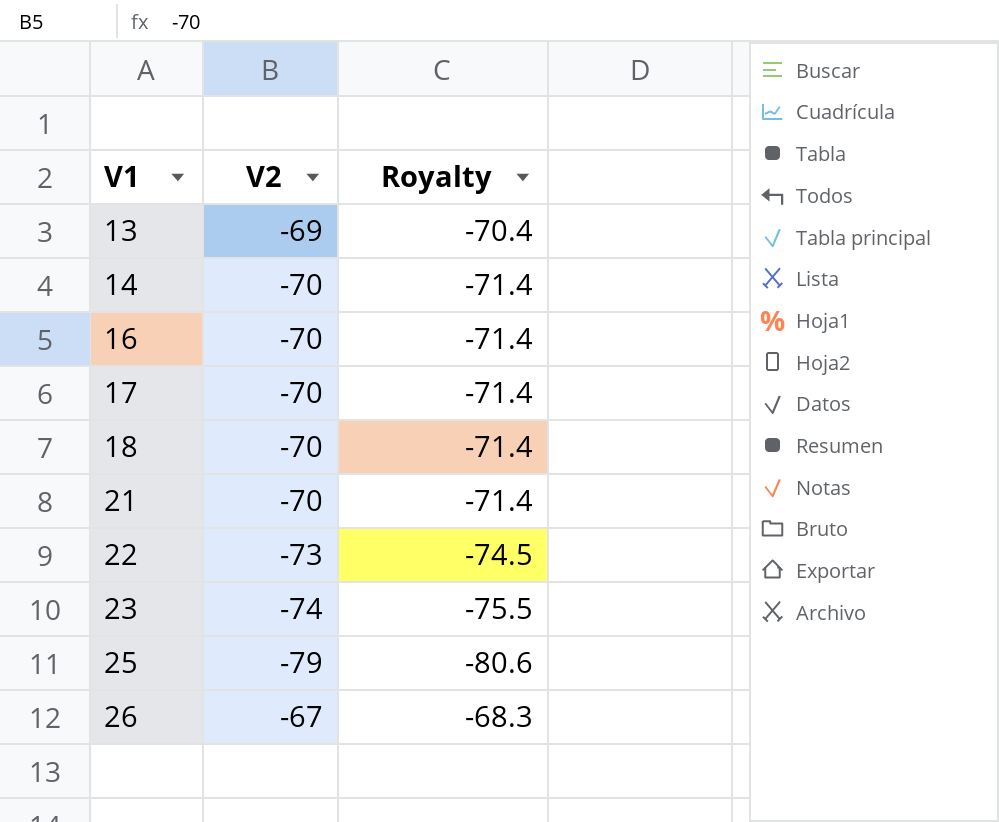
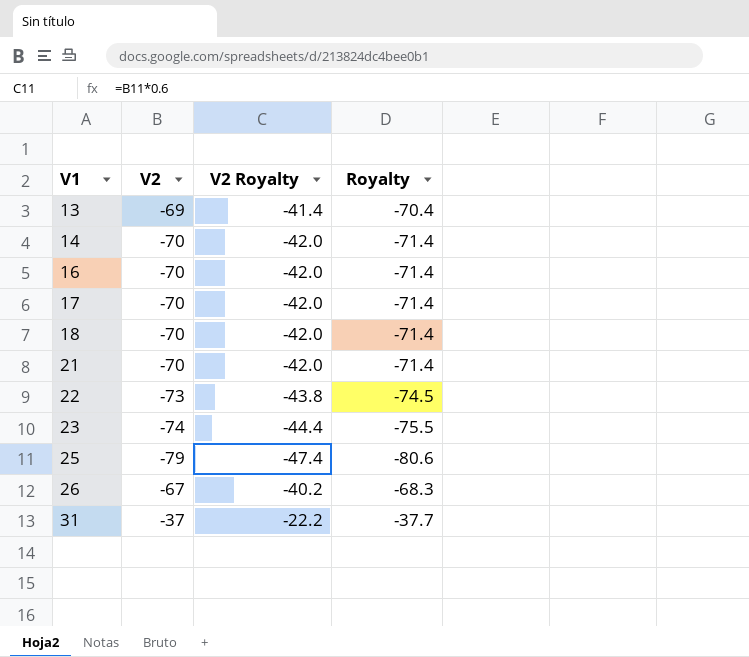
column V2 Royalty | formula: none -> [V2] * 0.6
row 31: none -> -37 | -22.2 | -37.7

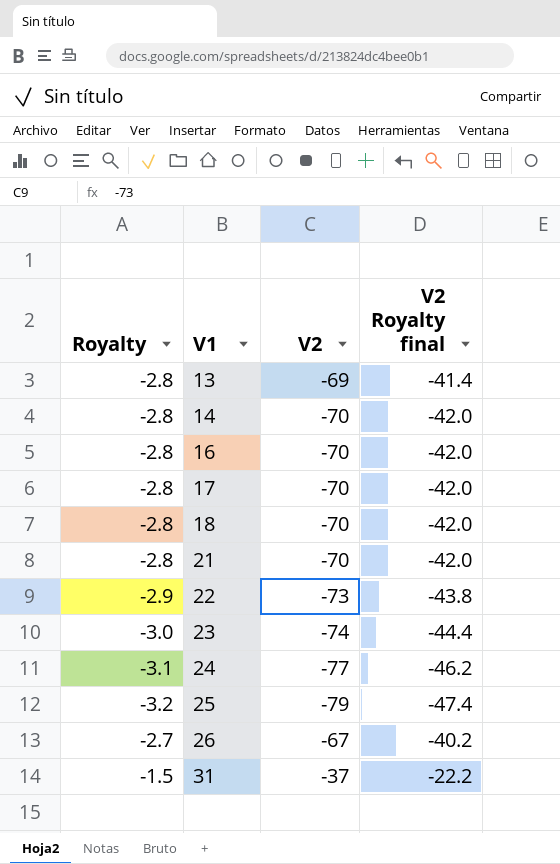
column Royalty | formula: [V2] * 1.02 -> [V2] * 0.04
column Royalty | position: 4 -> 1
column name: V2 Royalty -> V2 Royalty final
row 24: none -> -3.1 | -77 | -46.2

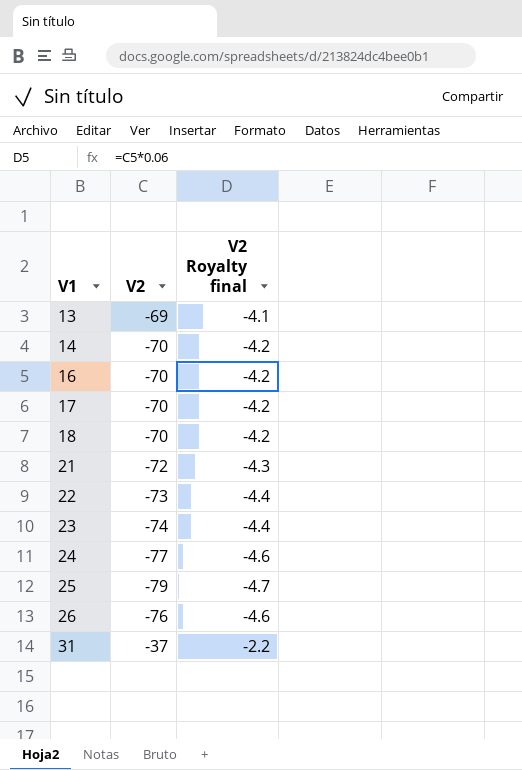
column Royalty | formula: [V2] * 0.04 -> none
column V2 Royalty final | formula: [V2] * 0.6 -> [V2] * 0.06
21 | V2: -70 -> -72
26 | V2: -67 -> -76

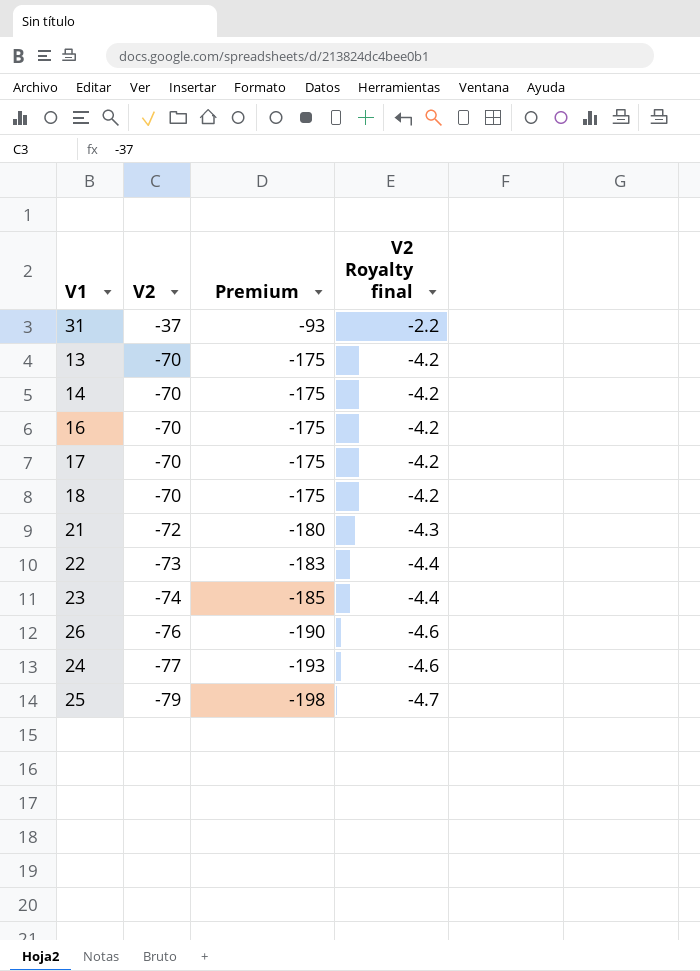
row order: V1 ascending -> V2 descending
column Premium | formula: none -> [V2] * 2.5
13 | V2: -69 -> -70
13 | V2 Royalty final: -4.1 -> -4.2

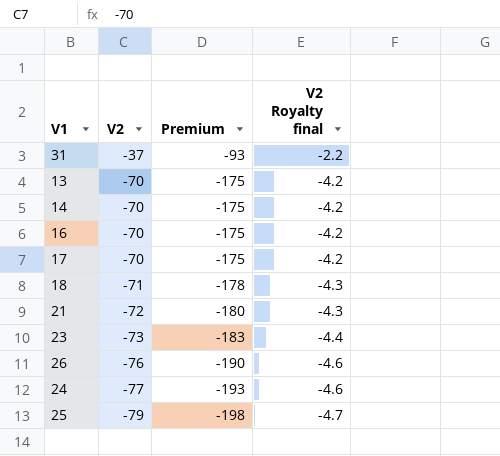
row 22: -73 | -183 | -4.4 -> none
18 | V2: -70 -> -71
18 | Premium: -175 -> -178
18 | V2 Royalty final: -4.2 -> -4.3
23 | V2: -74 -> -73
23 | Premium: -185 -> -183

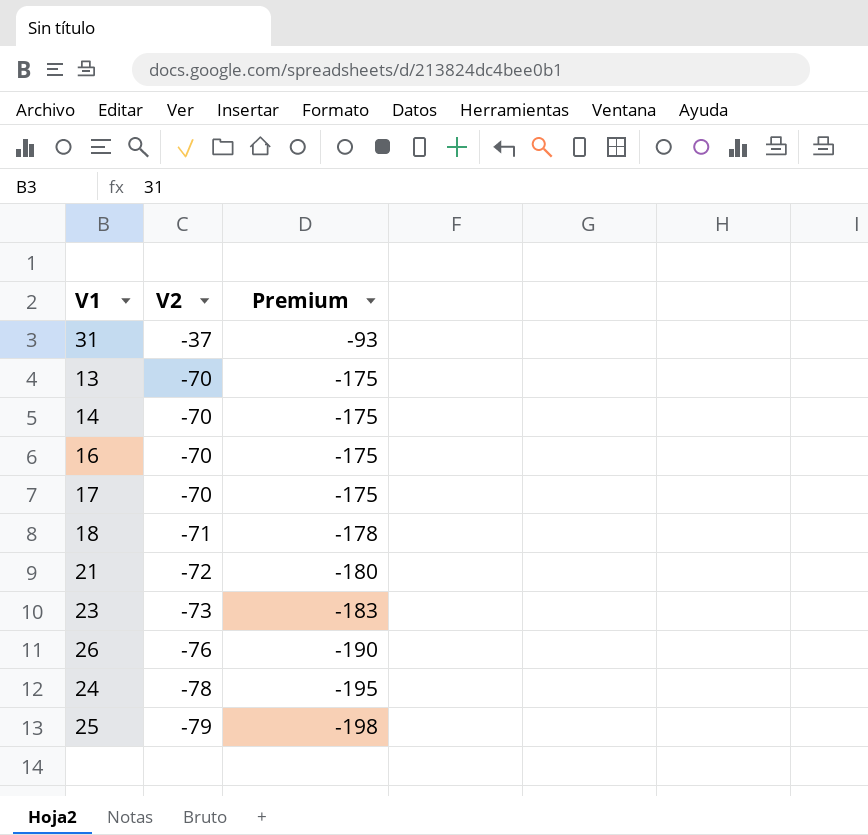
column V2 Royalty final | formula: [V2] * 0.06 -> none
24 | V2: -77 -> -78
24 | Premium: -193 -> -195

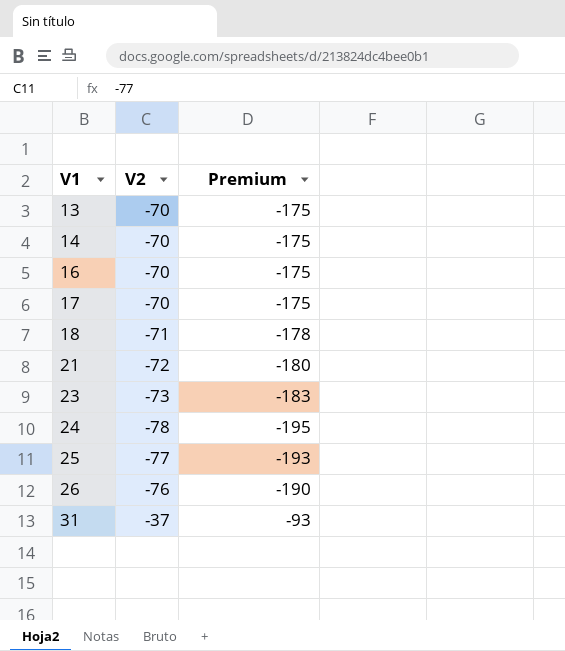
row order: V2 descending -> V1 ascending
25 | V2: -79 -> -77
25 | Premium: -198 -> -193

